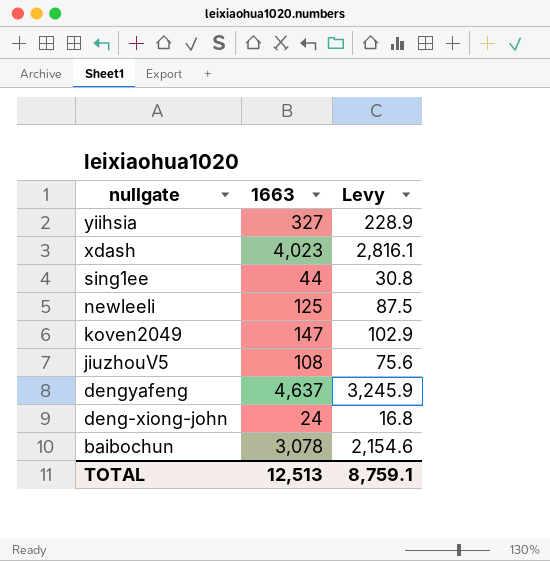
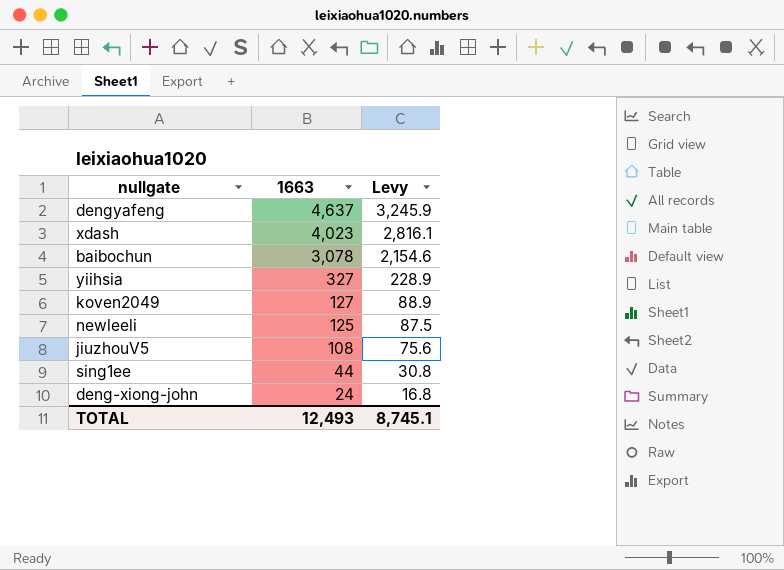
row order: nullgate descending -> 1663 descending
koven2049 | 1663: 147 -> 127
koven2049 | Levy: 102.9 -> 88.9
TOTAL | 1663: 12,513 -> 12,493
TOTAL | Levy: 8,759.1 -> 8,745.1

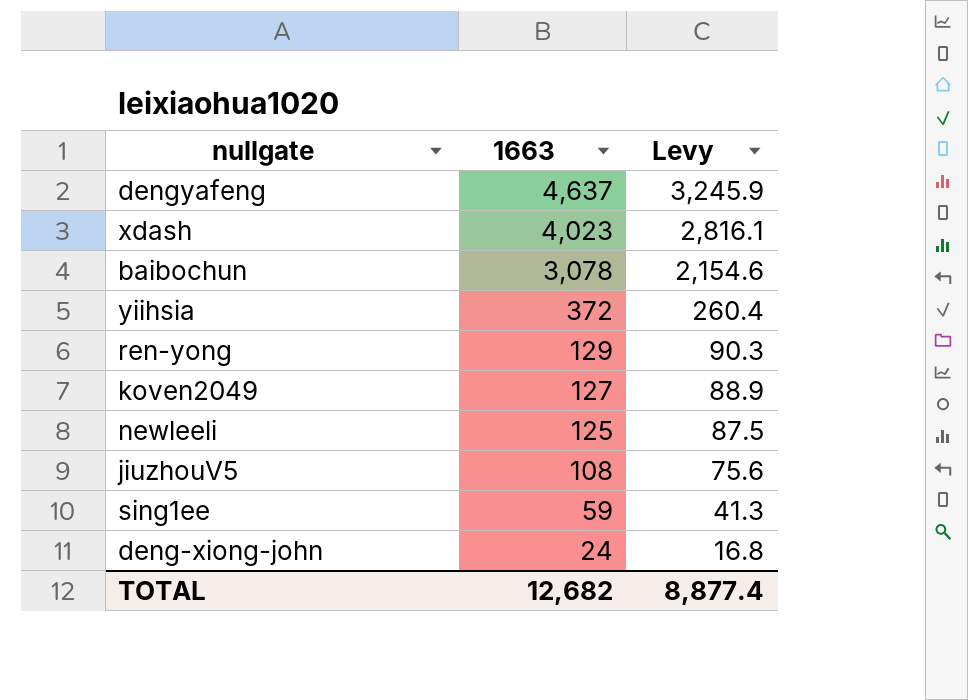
yiihsia | 1663: 327 -> 372
yiihsia | Levy: 228.9 -> 260.4
row ren-yong: none -> 129 | 90.3
sing1ee | 1663: 44 -> 59
sing1ee | Levy: 30.8 -> 41.3
TOTAL | 1663: 12,493 -> 12,682
TOTAL | Levy: 8,745.1 -> 8,877.4

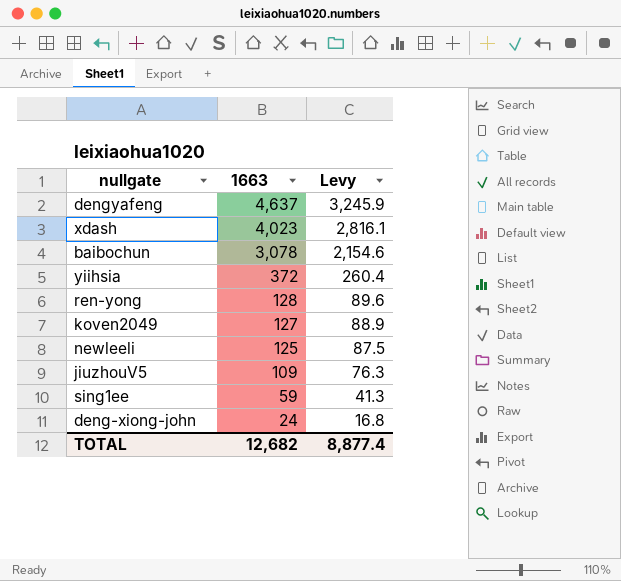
ren-yong | 1663: 129 -> 128
ren-yong | Levy: 90.3 -> 89.6
jiuzhouV5 | 1663: 108 -> 109
jiuzhouV5 | Levy: 75.6 -> 76.3

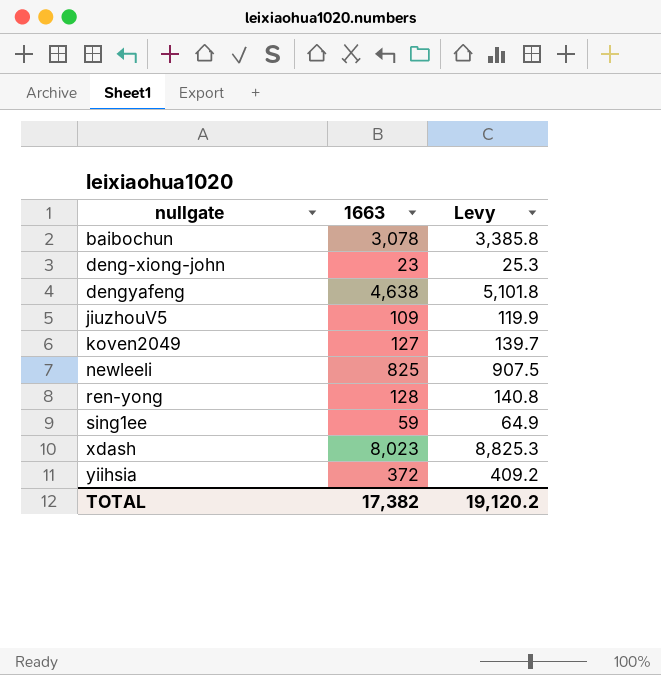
row order: 1663 descending -> nullgate ascending
column Levy | formula: [1663] * 0.7 -> [1663] * 1.1
deng-xiong-john | 1663: 24 -> 23
dengyafeng | 1663: 4,637 -> 4,638
newleeli | 1663: 125 -> 825
xdash | 1663: 4,023 -> 8,023
TOTAL | 1663: 12,682 -> 17,382
TOTAL | Levy: 8,877.4 -> 19,120.2

